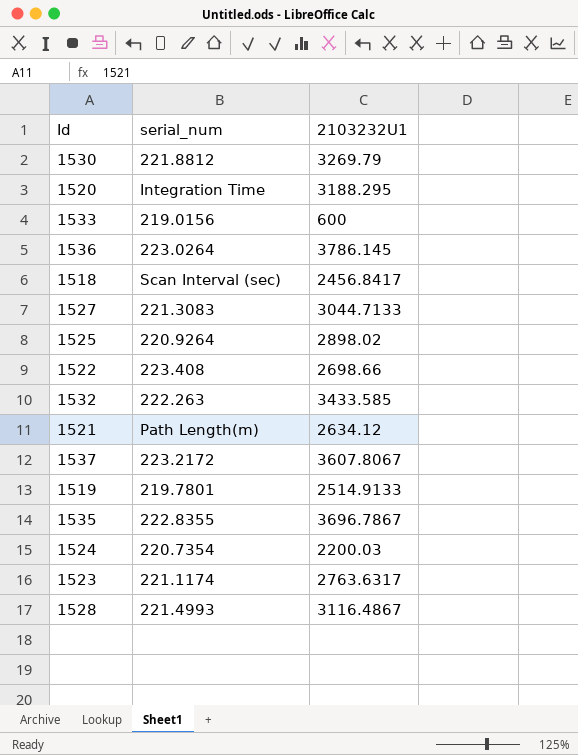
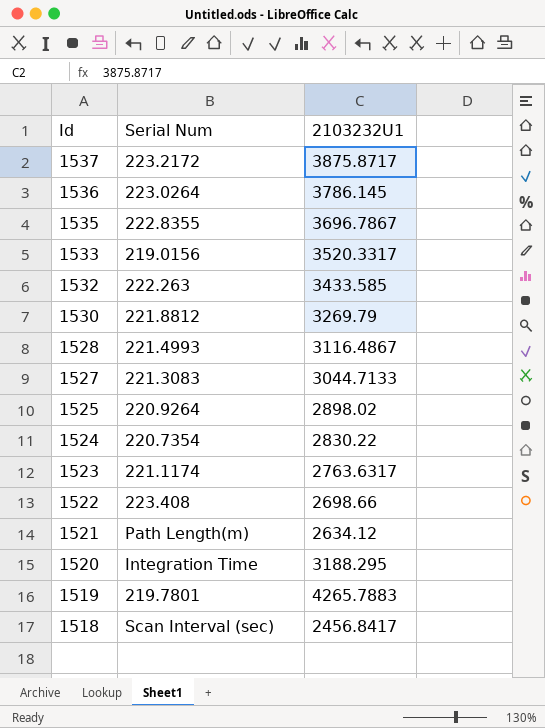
row order: none -> Id descending
column name: serial_num -> Serial Num
1537 | 2103232U1: 3607.8067 -> 3875.8717
1533 | 2103232U1: 600 -> 3520.3317
1524 | 2103232U1: 2200.03 -> 2830.22
1519 | 2103232U1: 2514.9133 -> 4265.7883

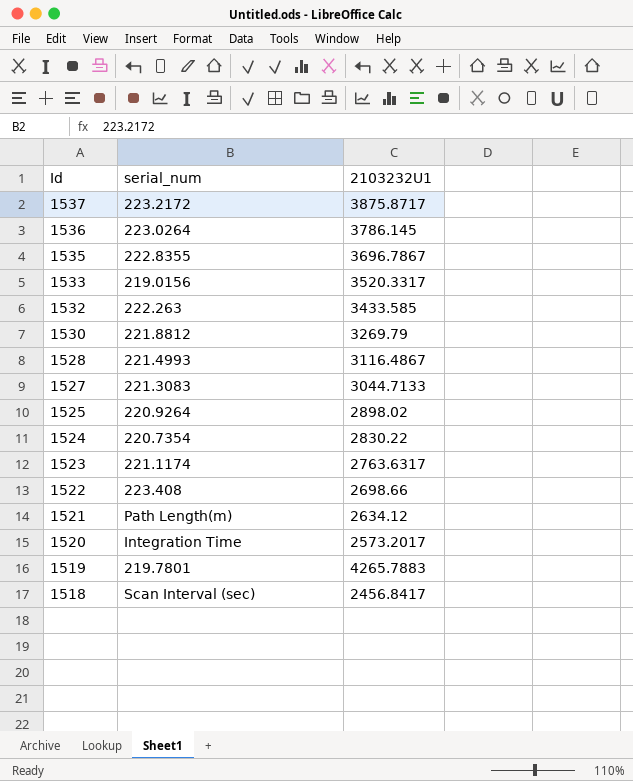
column name: Serial Num -> serial_num
1520 | 2103232U1: 3188.295 -> 2573.2017

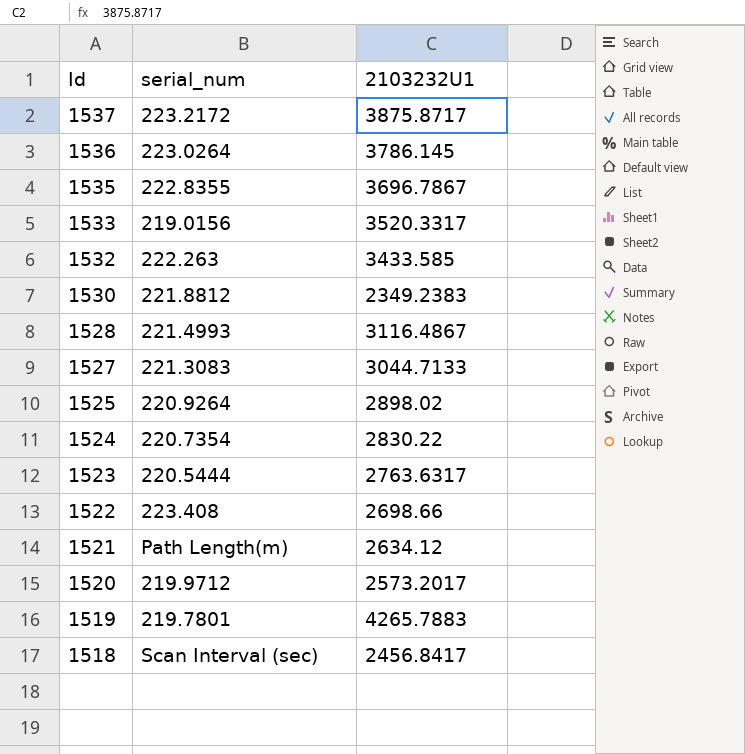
1530 | 2103232U1: 3269.79 -> 2349.2383
1523 | serial_num: 221.1174 -> 220.5444
1520 | serial_num: Integration Time -> 219.9712

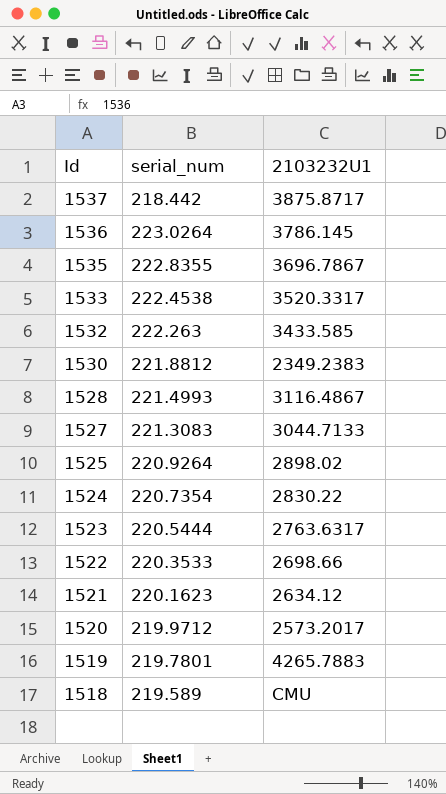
1537 | serial_num: 223.2172 -> 218.442
1533 | serial_num: 219.0156 -> 222.4538
1522 | serial_num: 223.408 -> 220.3533
1521 | serial_num: Path Length(m) -> 220.1623
1518 | serial_num: Scan Interval (sec) -> 219.589
1518 | 2103232U1: 2456.8417 -> CMU

